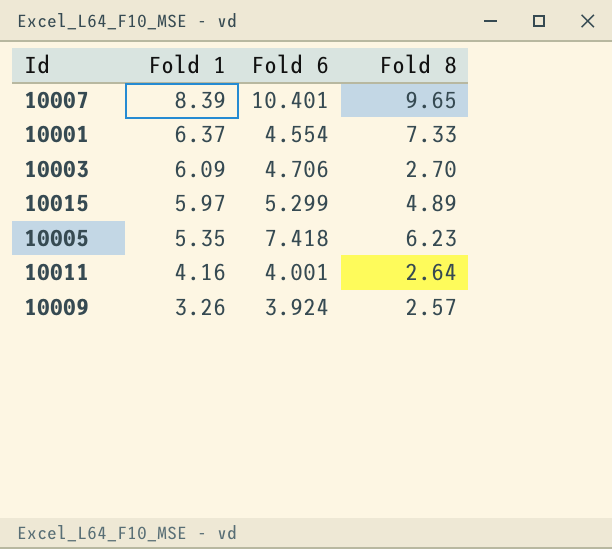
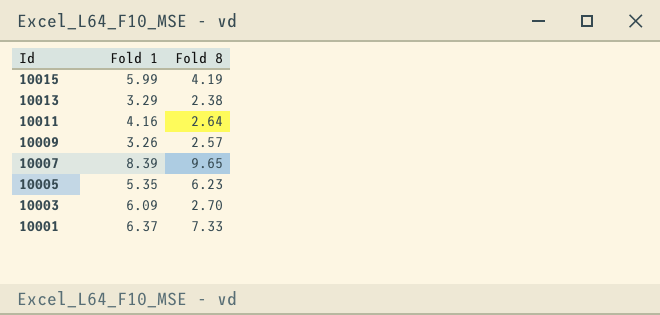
row order: Fold 1 descending -> Id descending
column Fold 6 | position: 3 -> none
10015 | Fold 1: 5.97 -> 5.99
10015 | Fold 8: 4.89 -> 4.19
row 10013: none -> 3.29 | 2.38

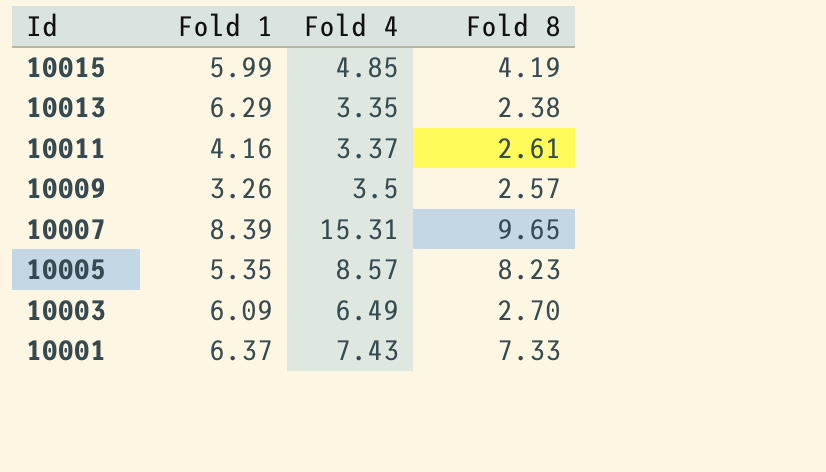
column Fold 4 | position: none -> 3
10013 | Fold 1: 3.29 -> 6.29
10011 | Fold 8: 2.64 -> 2.61
10005 | Fold 8: 6.23 -> 8.23

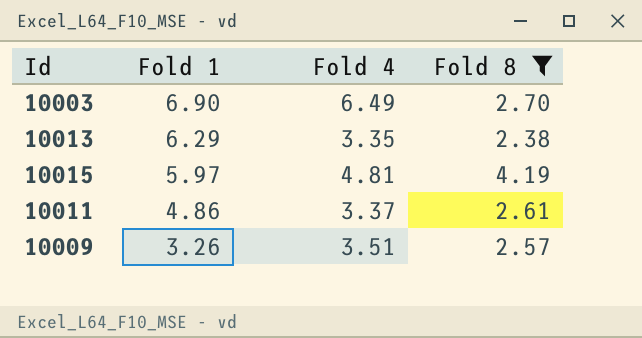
filter: none -> Fold 8 <= 4.19
row order: Id descending -> Fold 1 descending
10003 | Fold 1: 6.09 -> 6.90
10015 | Fold 1: 5.99 -> 5.97
10015 | Fold 4: 4.85 -> 4.81
10011 | Fold 1: 4.16 -> 4.86
10009 | Fold 4: 3.5 -> 3.51

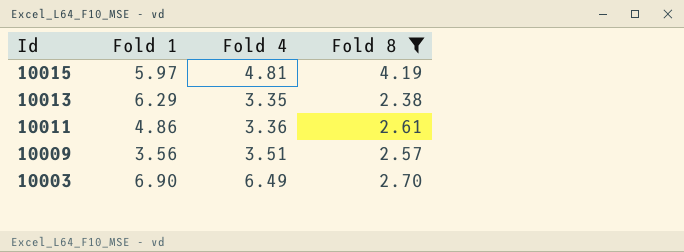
row order: Fold 1 descending -> Id descending
10011 | Fold 4: 3.37 -> 3.36
10009 | Fold 1: 3.26 -> 3.56

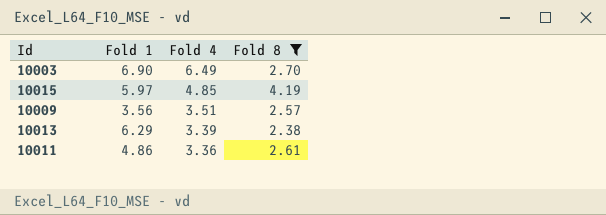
row order: Id descending -> Fold 4 descending
10015 | Fold 4: 4.81 -> 4.85
10013 | Fold 4: 3.35 -> 3.39

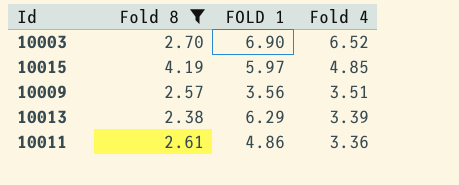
column Fold 8 | position: 4 -> 2
column name: Fold 1 -> FOLD 1
10003 | Fold 4: 6.49 -> 6.52

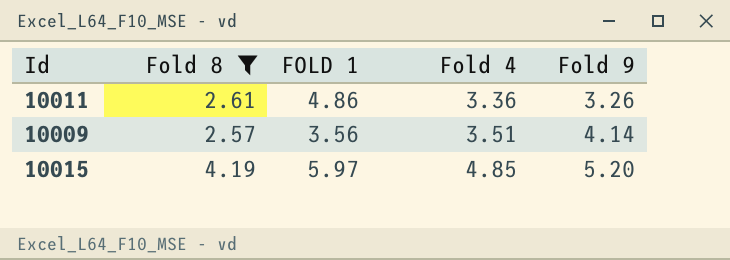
row order: Fold 4 descending -> Fold 4 ascending
column Fold 9 | position: none -> 5
row 10003: 2.70 | 6.90 | 6.52 -> none
row 10013: 2.38 | 6.29 | 3.39 -> none

